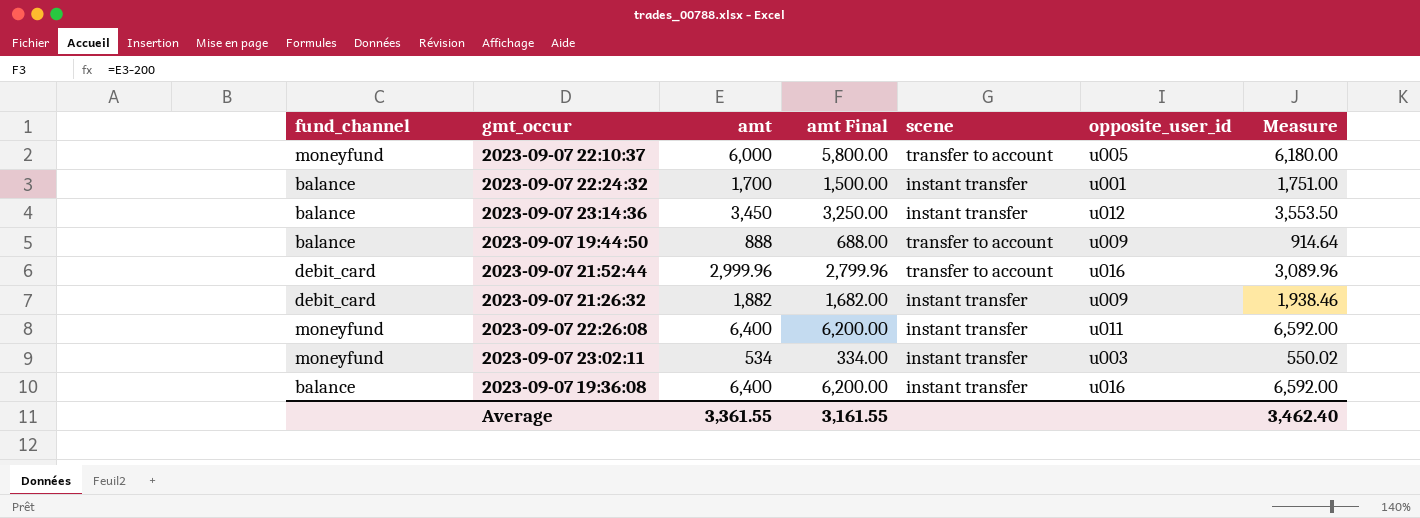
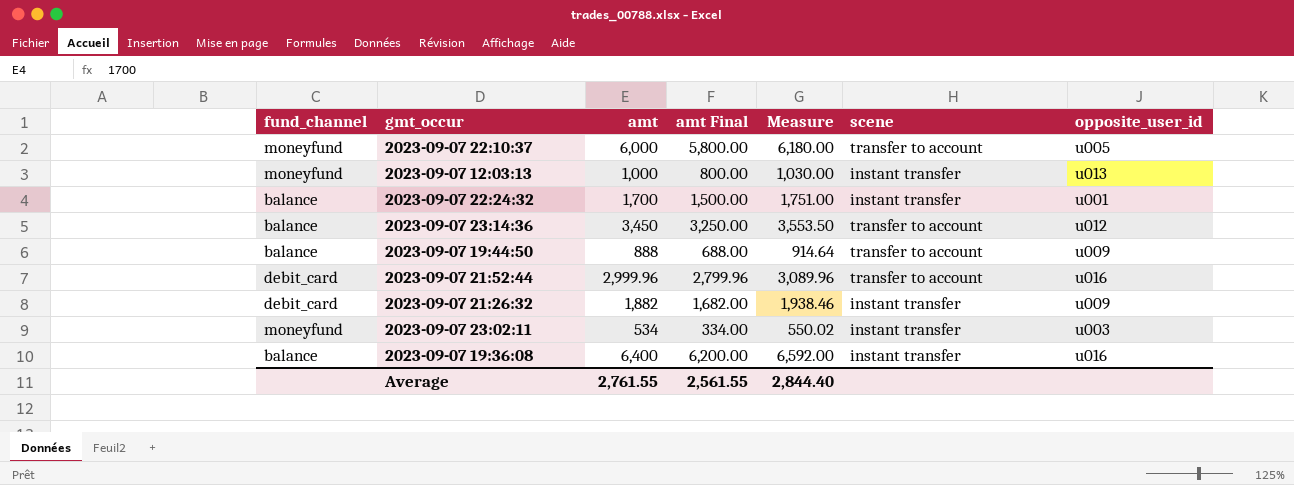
column Measure | position: 7 -> 5
row 2023-09-07 22:26:08: moneyfund | 6,400 | 6,200.00 | instant transfer | u011 | 6,592.00 -> none
row 2023-09-07 12:03:13: none -> moneyfund | 1,000 | 800.00 | 1,030.00 | instant transfer | u013
2023-09-07 23:14:36 | scene: instant transfer -> transfer to account
Average | amt: 3,361.55 -> 2,761.55
Average | amt Final: 3,161.55 -> 2,561.55
Average | Measure: 3,462.40 -> 2,844.40

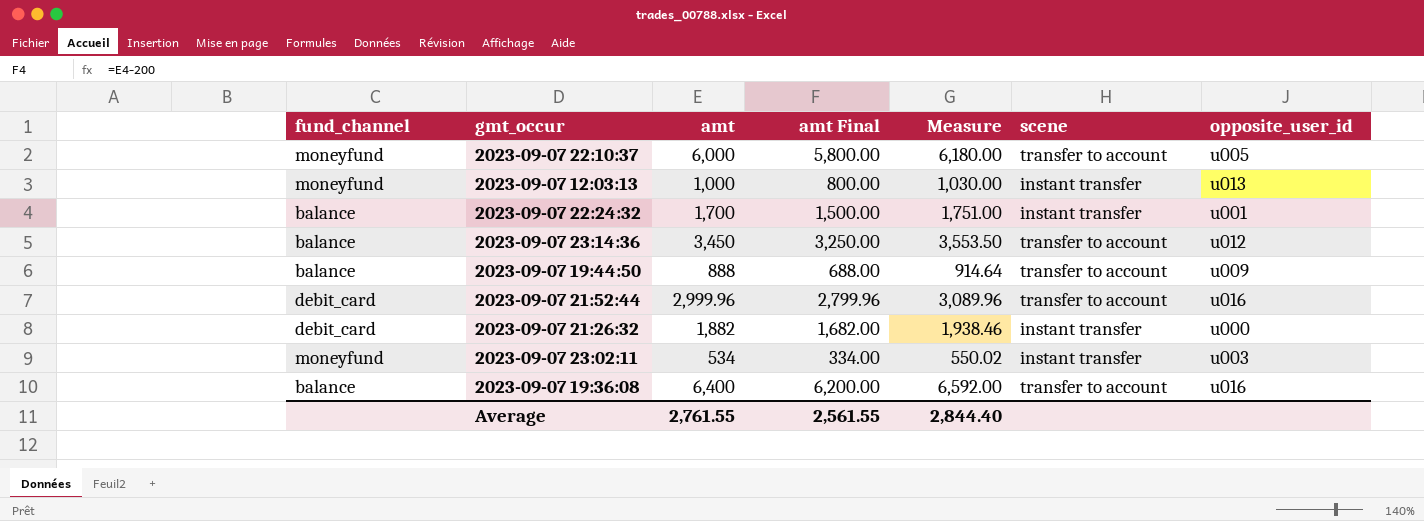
2023-09-07 21:26:32 | opposite_user_id: u009 -> u000
2023-09-07 19:36:08 | scene: instant transfer -> transfer to account

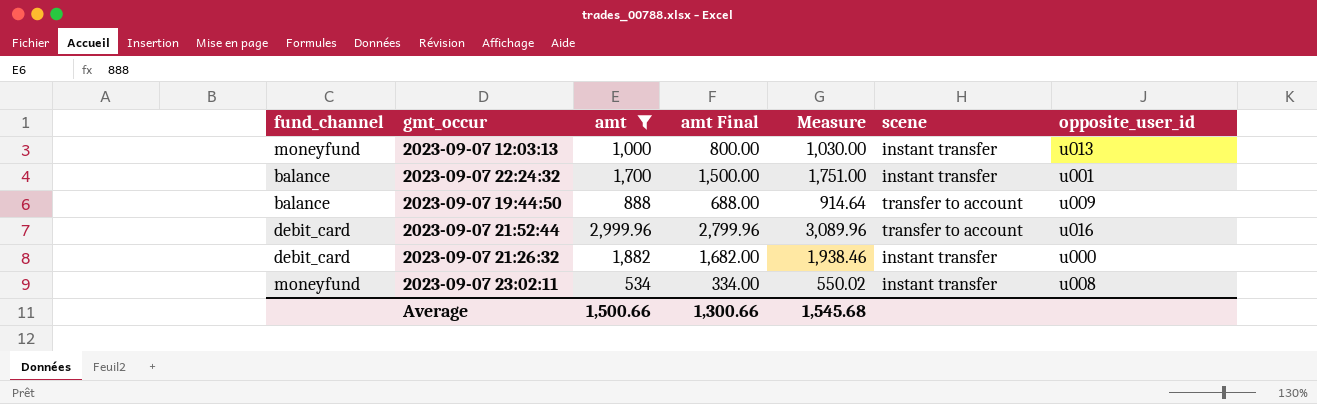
filter: none -> amt <= 2,999.96
2023-09-07 23:02:11 | opposite_user_id: u003 -> u008
Average | amt: 2,761.55 -> 1,500.66
Average | amt Final: 2,561.55 -> 1,300.66
Average | Measure: 2,844.40 -> 1,545.68

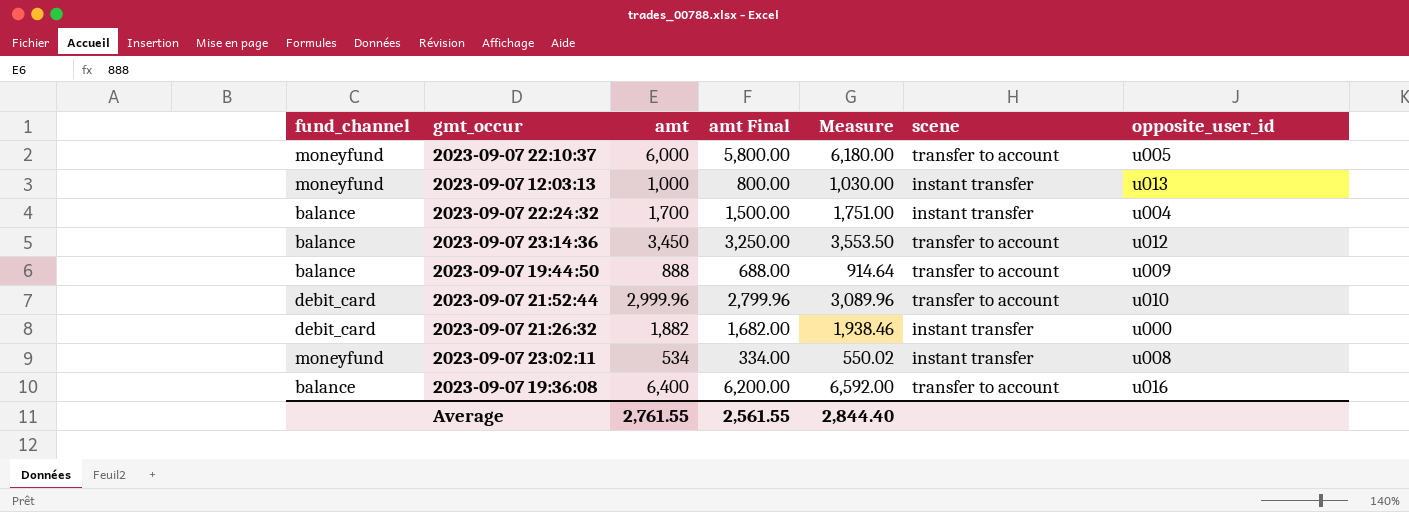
filter: amt <= 2,999.96 -> none
2023-09-07 22:24:32 | opposite_user_id: u001 -> u004
2023-09-07 21:52:44 | opposite_user_id: u016 -> u010
Average | amt: 1,500.66 -> 2,761.55
Average | amt Final: 1,300.66 -> 2,561.55
Average | Measure: 1,545.68 -> 2,844.40

